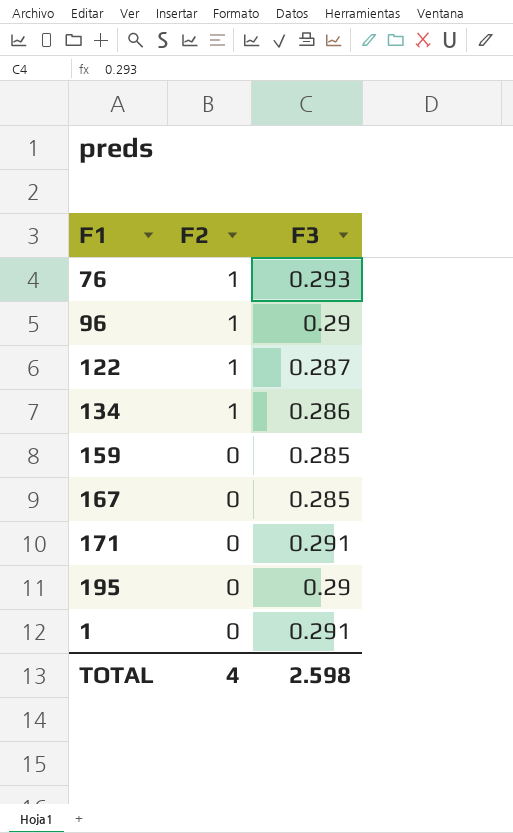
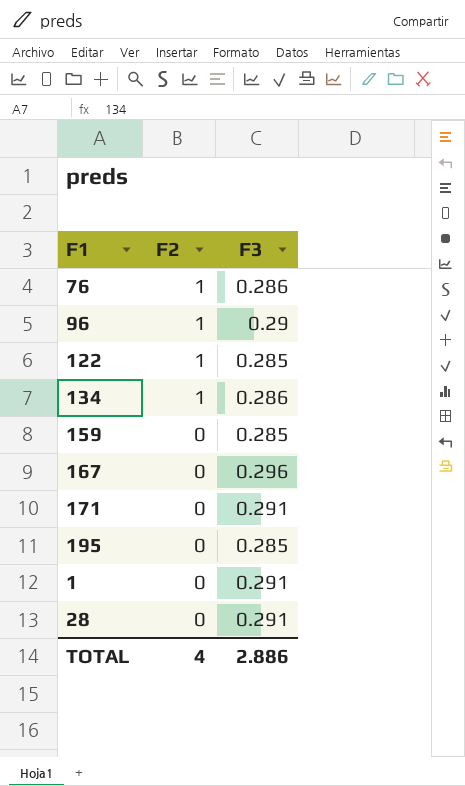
76 | F3: 0.293 -> 0.286
122 | F3: 0.287 -> 0.285
167 | F3: 0.285 -> 0.296
195 | F3: 0.29 -> 0.285
row 28: none -> 0 | 0.291
TOTAL | F3: 2.598 -> 2.886

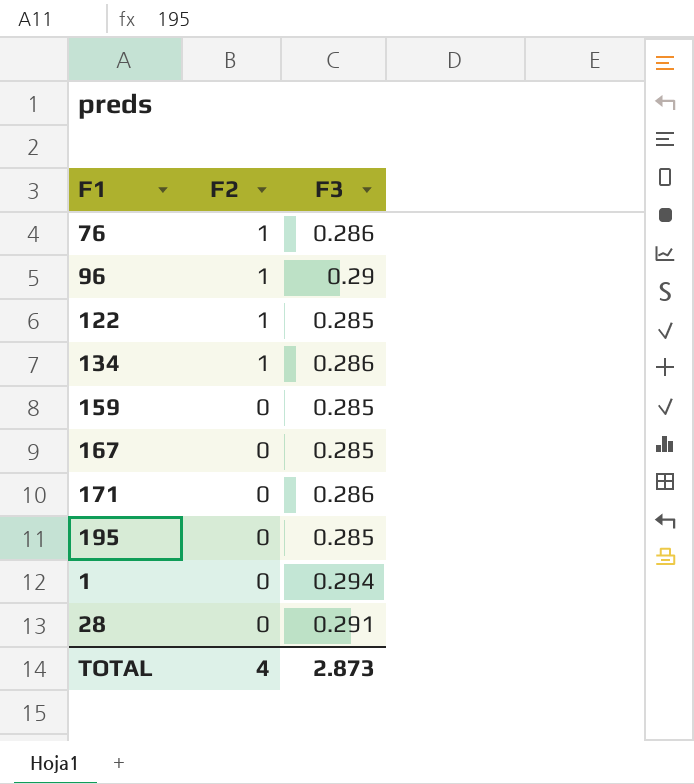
167 | F3: 0.296 -> 0.285
171 | F3: 0.291 -> 0.286
1 | F3: 0.291 -> 0.294
TOTAL | F3: 2.886 -> 2.873

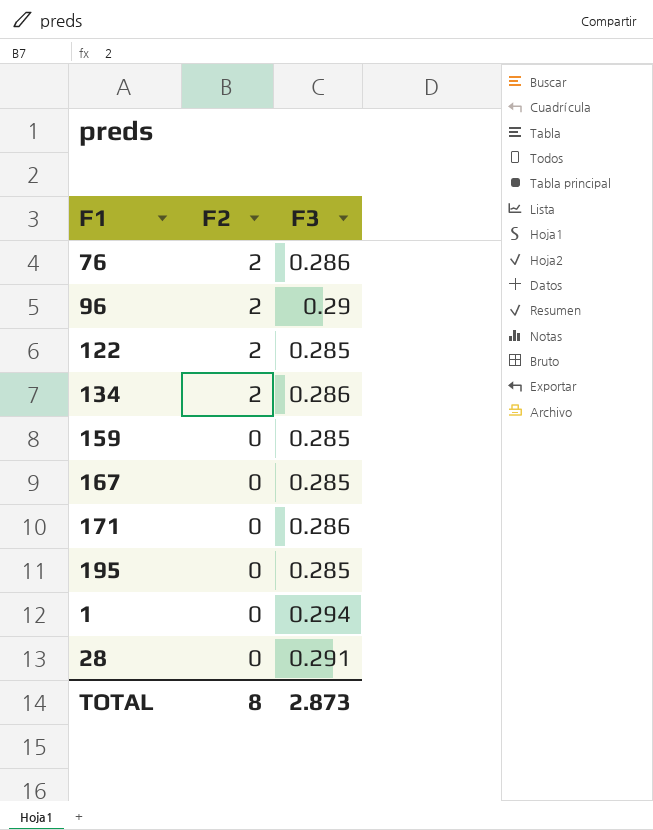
76 | F2: 1 -> 2
96 | F2: 1 -> 2
122 | F2: 1 -> 2
134 | F2: 1 -> 2
TOTAL | F2: 4 -> 8

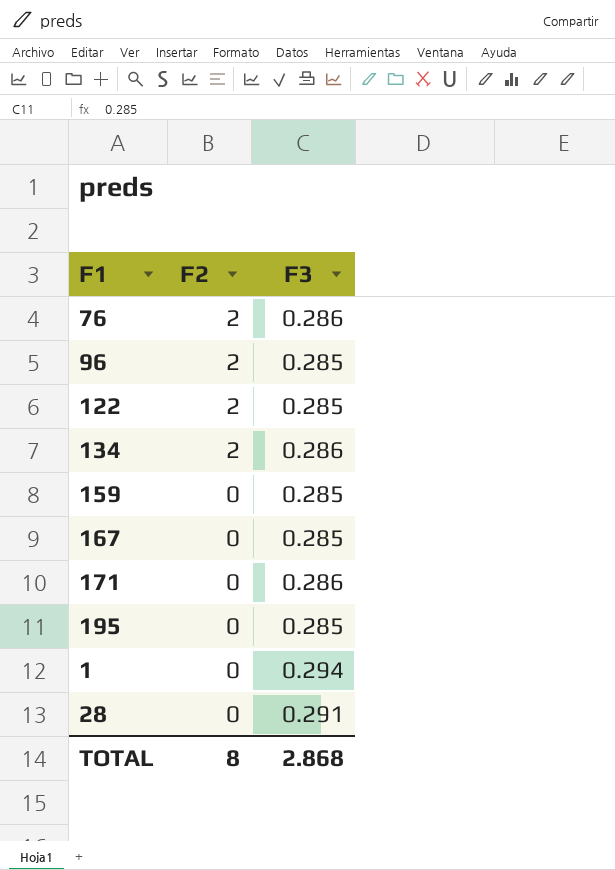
96 | F3: 0.29 -> 0.285
TOTAL | F3: 2.873 -> 2.868

